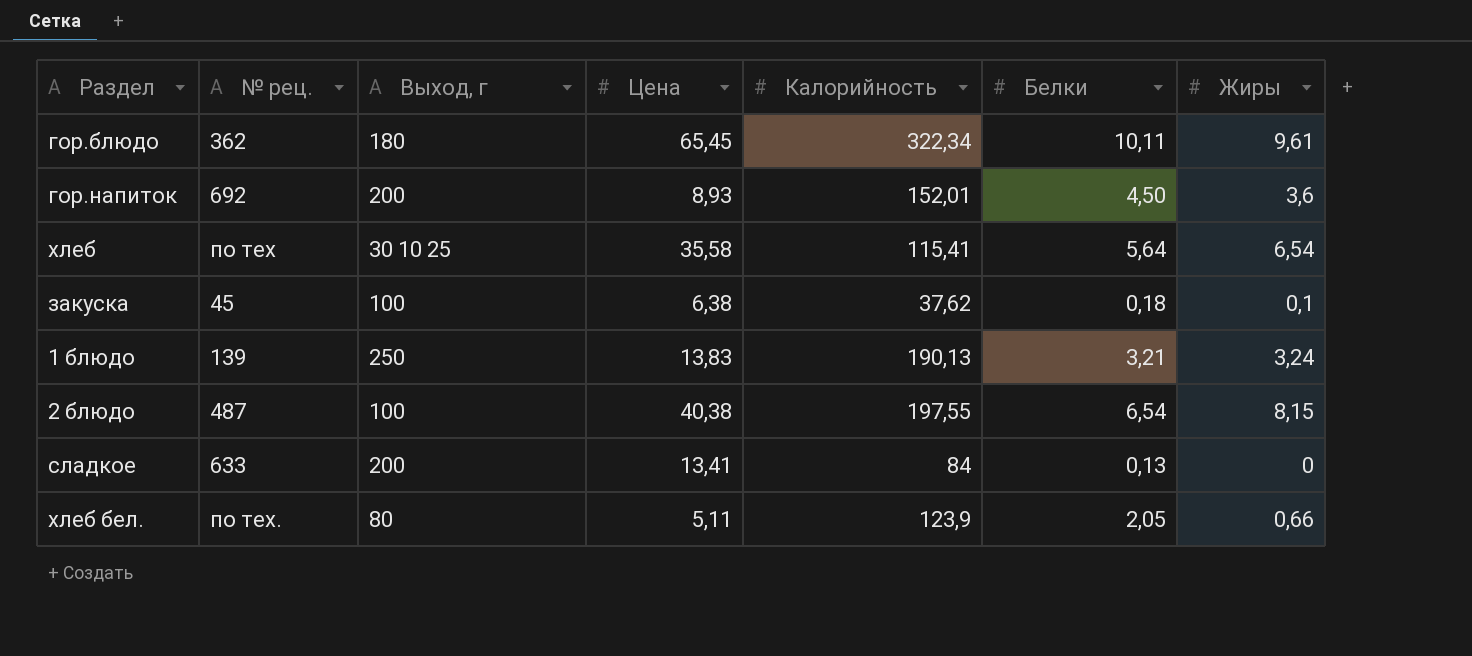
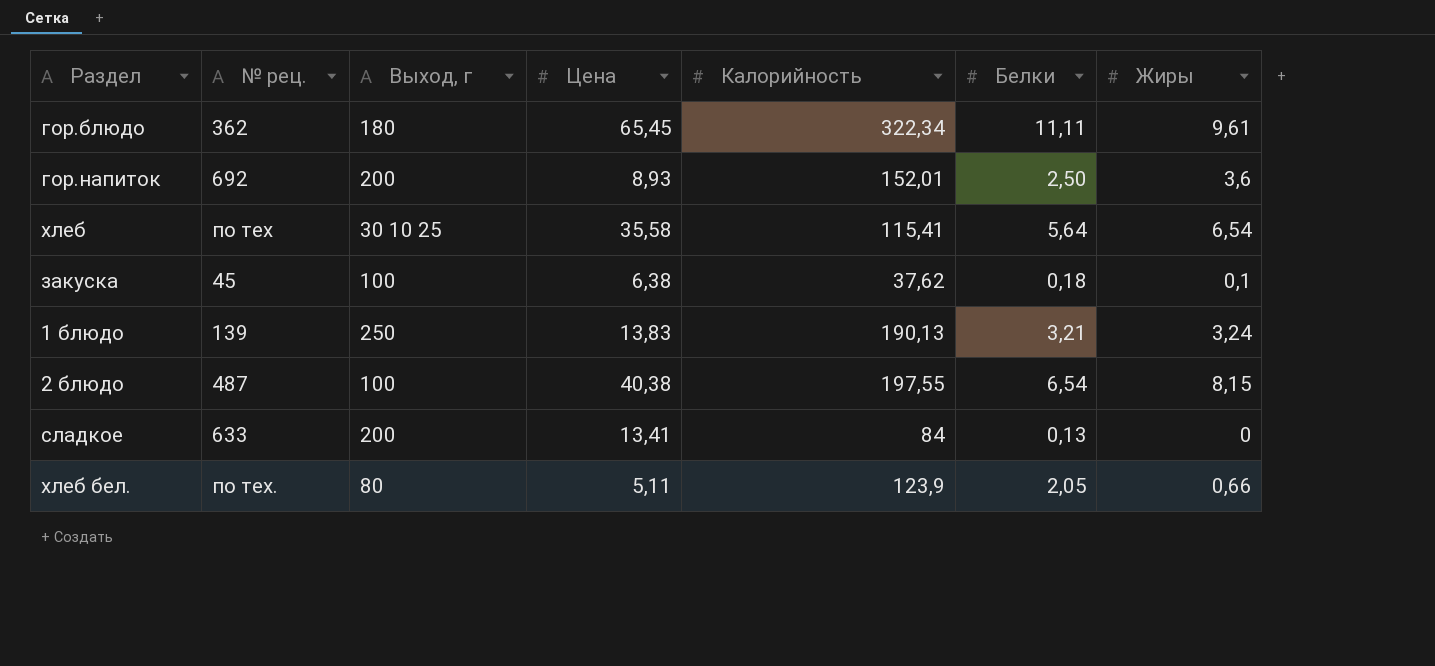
гор.блюдо | Белки: 10,11 -> 11,11
гор.напиток | Белки: 4,50 -> 2,50

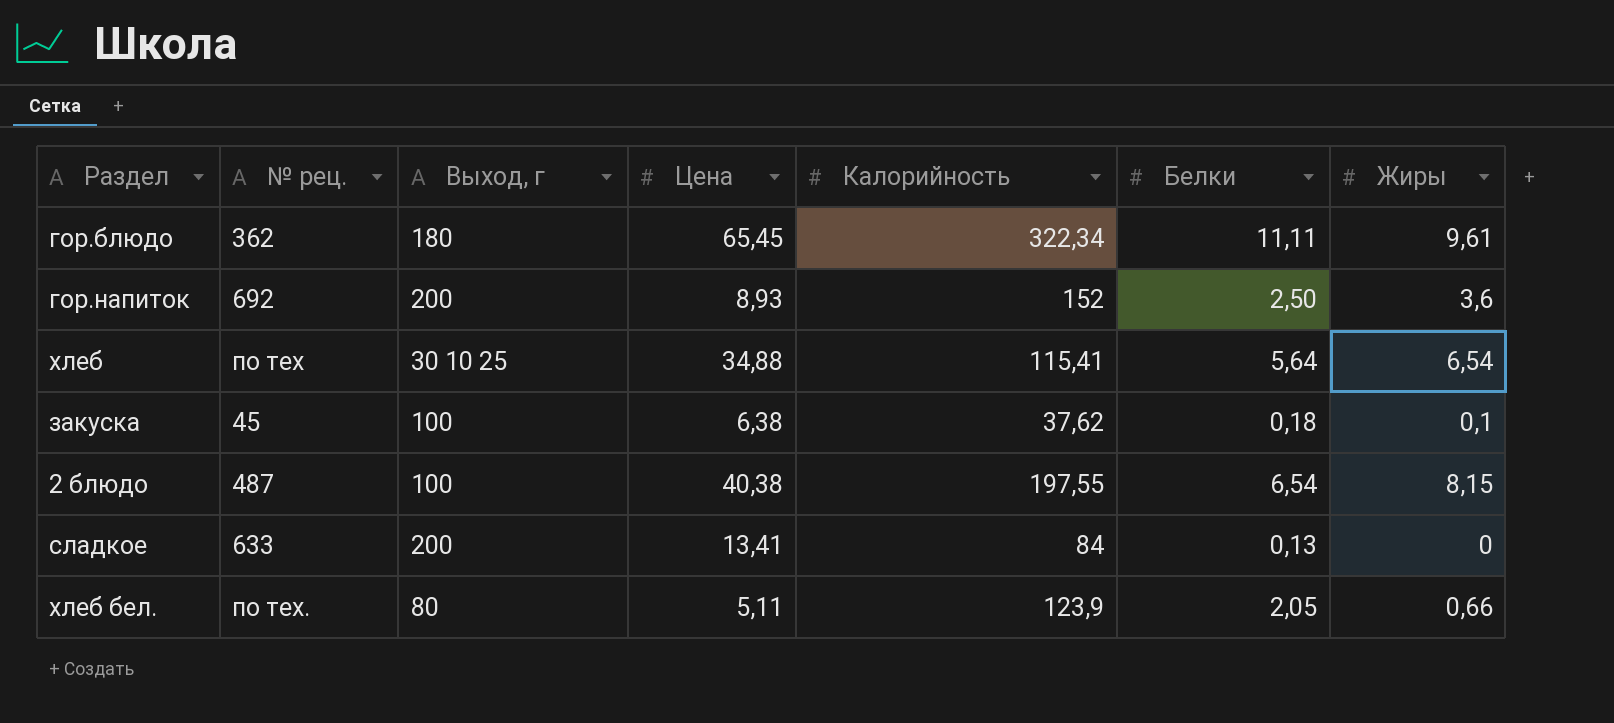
row 1 блюдо: 139 | 250 | 13,83 | 190,13 | 3,21 | 3,24 -> none
гор.напиток | Калорийность: 152,01 -> 152
хлеб | Цена: 35,58 -> 34,88

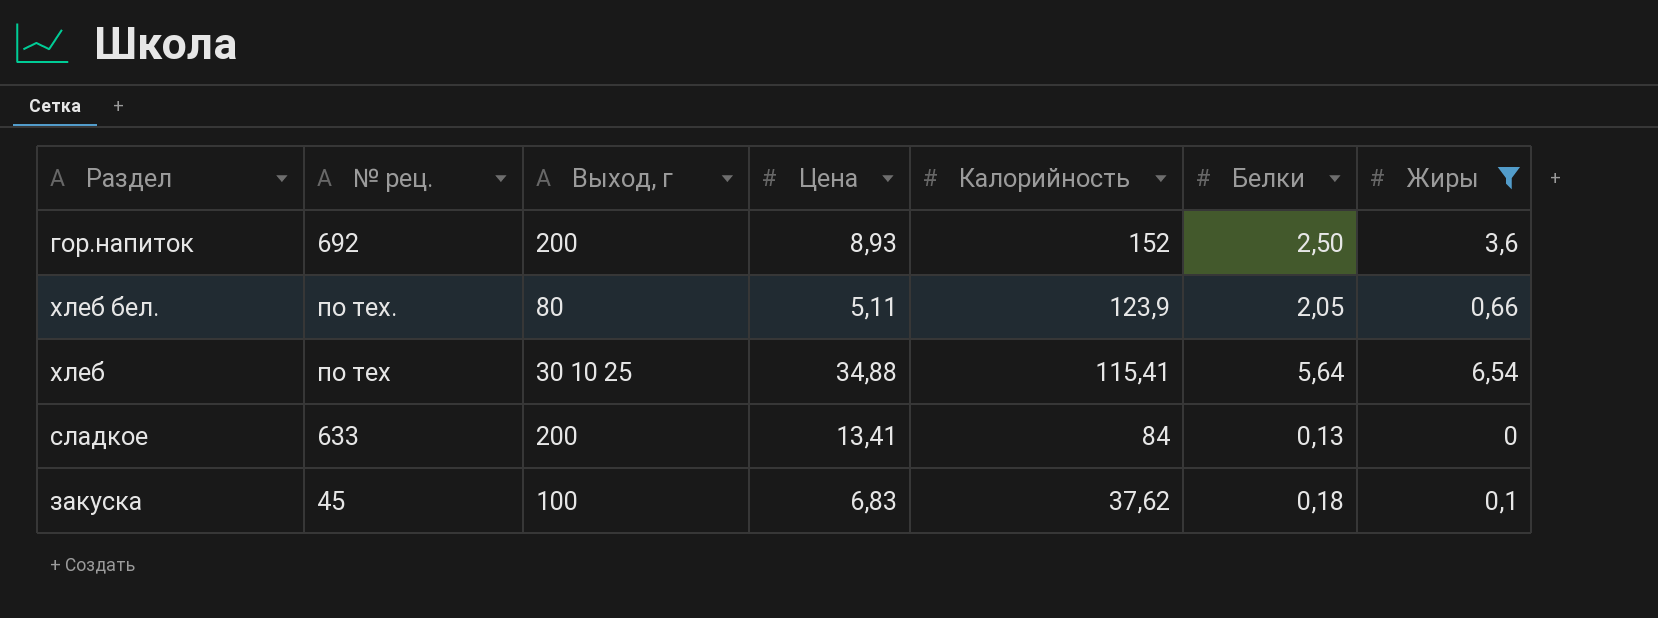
filter: none -> Жиры <= 6,54
row order: none -> Калорийность descending
закуска | Цена: 6,38 -> 6,83

